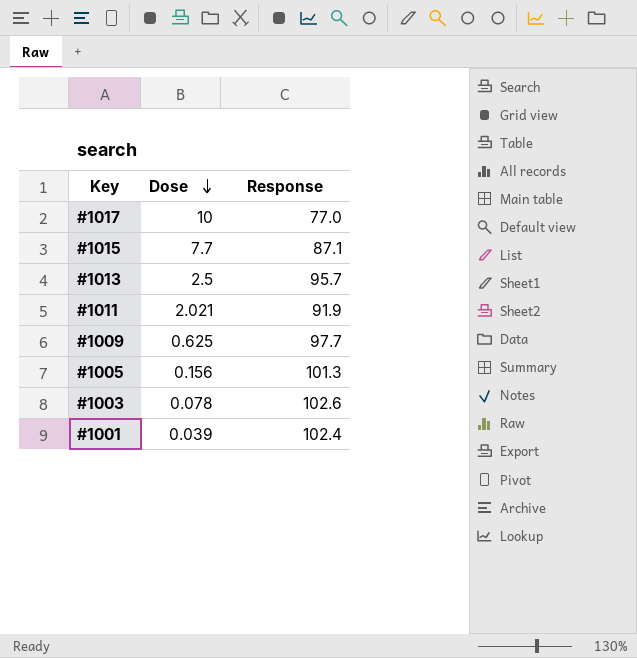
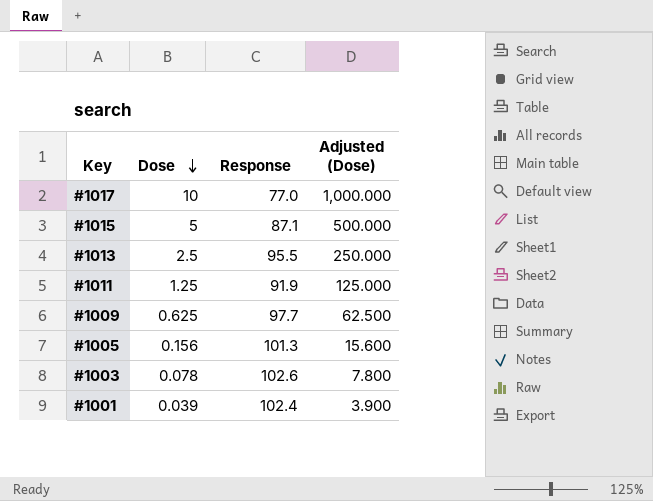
column Adjusted (Dose) | formula: none -> [Dose] * 100
#1015 | Dose: 7.7 -> 5
#1013 | Response: 95.7 -> 95.5
#1011 | Dose: 2.021 -> 1.25

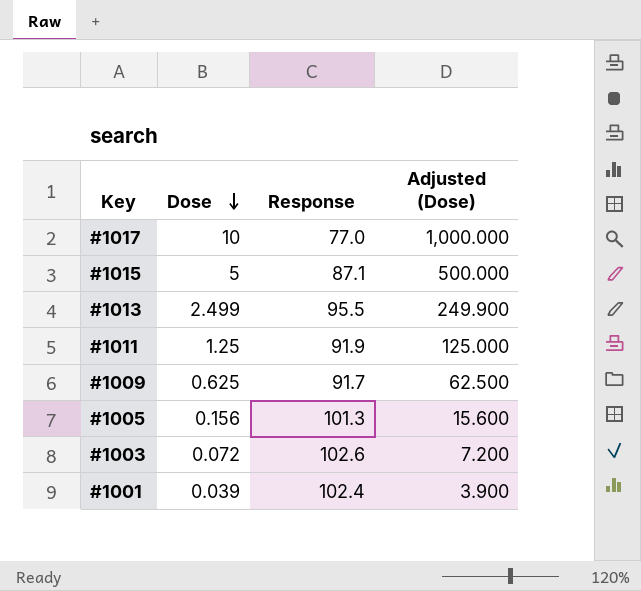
#1013 | Dose: 2.5 -> 2.499
#1013 | Adjusted (Dose): 250.000 -> 249.900
#1009 | Response: 97.7 -> 91.7
#1003 | Dose: 0.078 -> 0.072
#1003 | Adjusted (Dose): 7.800 -> 7.200

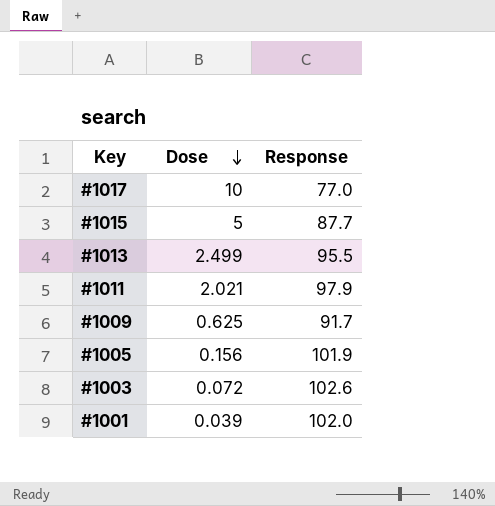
column Adjusted (Dose) | formula: [Dose] * 100 -> none
#1015 | Response: 87.1 -> 87.7
#1011 | Dose: 1.25 -> 2.021
#1011 | Response: 91.9 -> 97.9
#1005 | Response: 101.3 -> 101.9
#1001 | Response: 102.4 -> 102.0

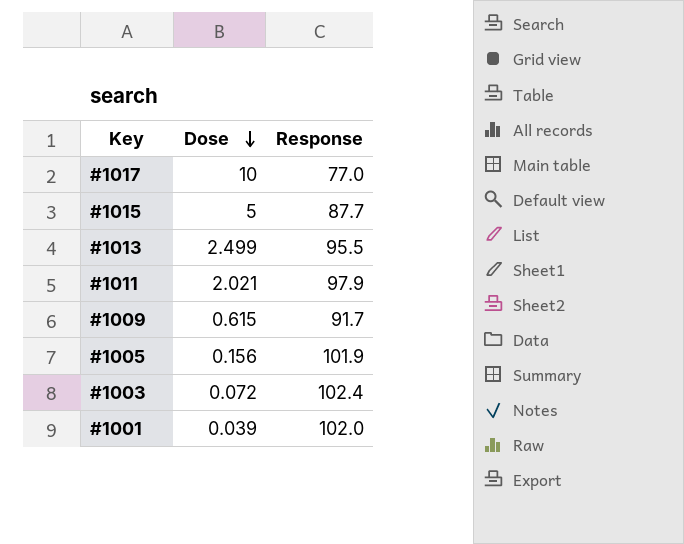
#1009 | Dose: 0.625 -> 0.615
#1003 | Response: 102.6 -> 102.4

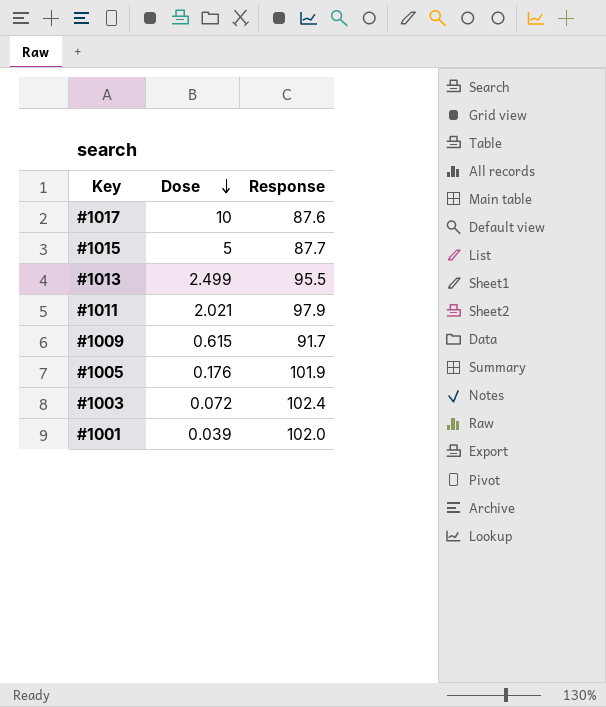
#1017 | Response: 77.0 -> 87.6
#1005 | Dose: 0.156 -> 0.176

